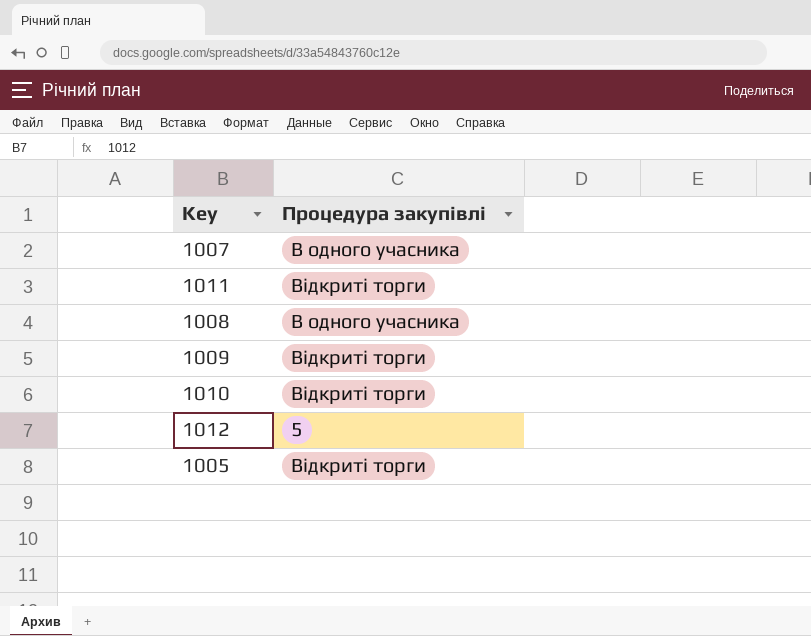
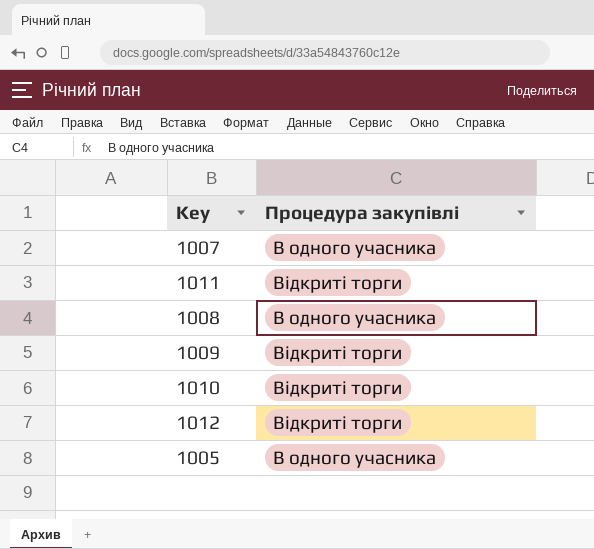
1012 | Процедура закупівлі: 5 -> Відкриті торги
1005 | Процедура закупівлі: Відкриті торги -> В одного учасника

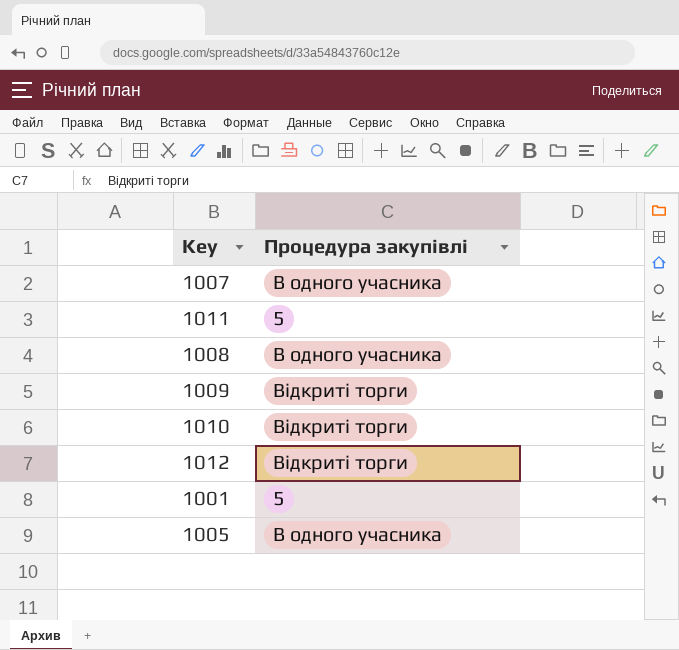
1011 | Процедура закупівлі: Відкриті торги -> 5
row 1001: none -> 5

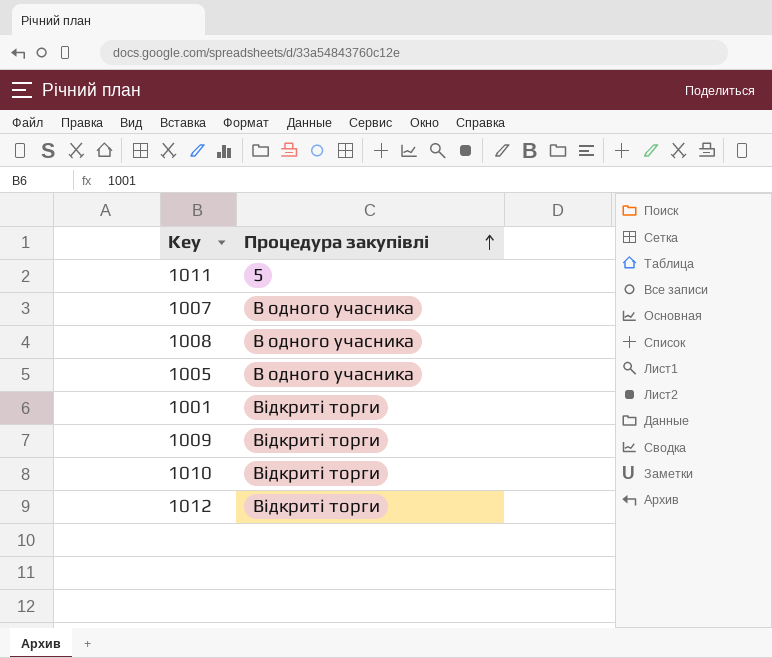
row order: none -> Процедура закупівлі ascending
1001 | Процедура закупівлі: 5 -> Відкриті торги

